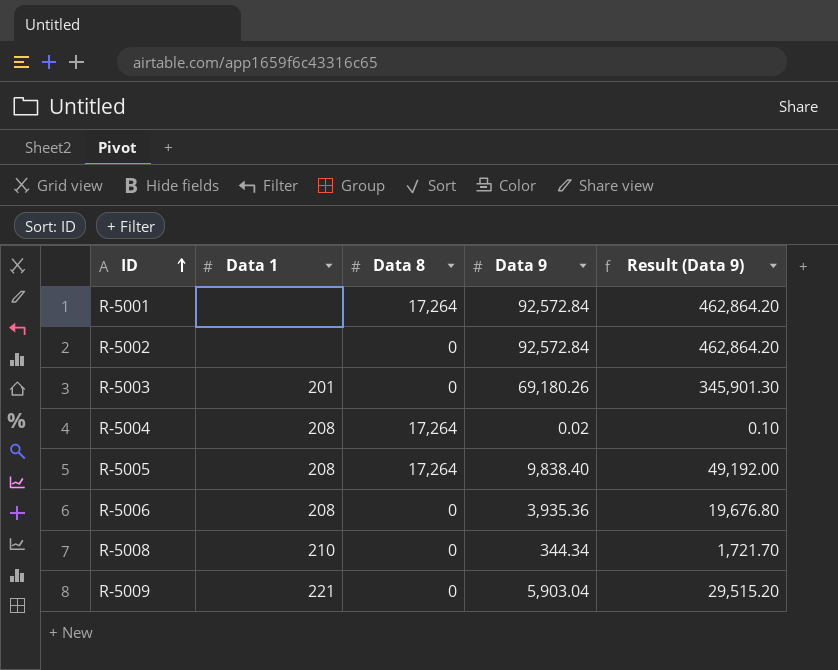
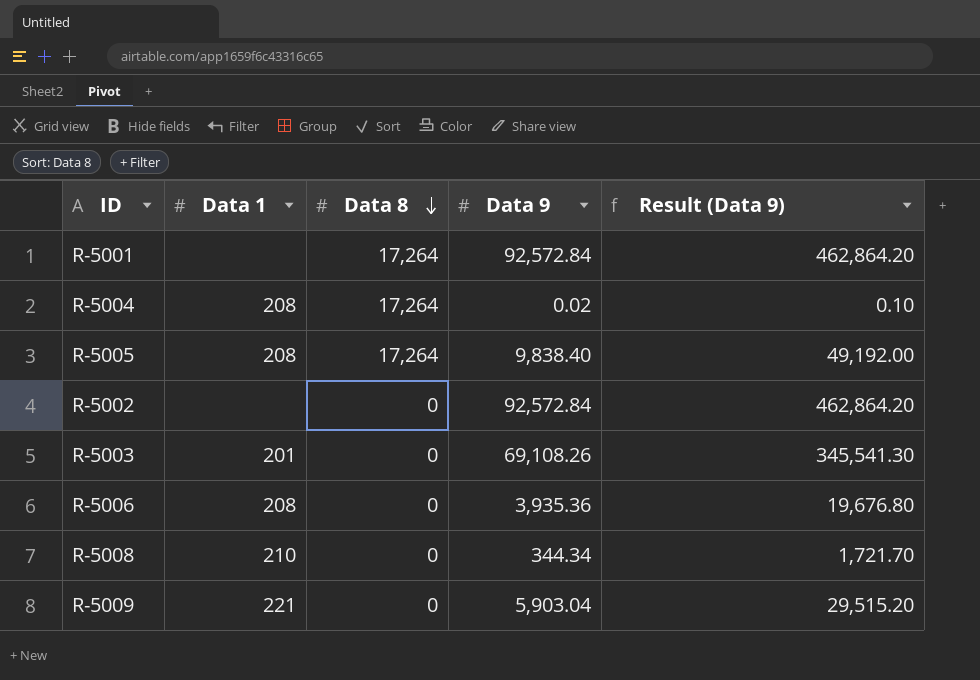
row order: ID ascending -> Data 8 descending
R-5003 | Data 9: 69,180.26 -> 69,108.26
R-5003 | Result (Data 9): 345,901.30 -> 345,541.30

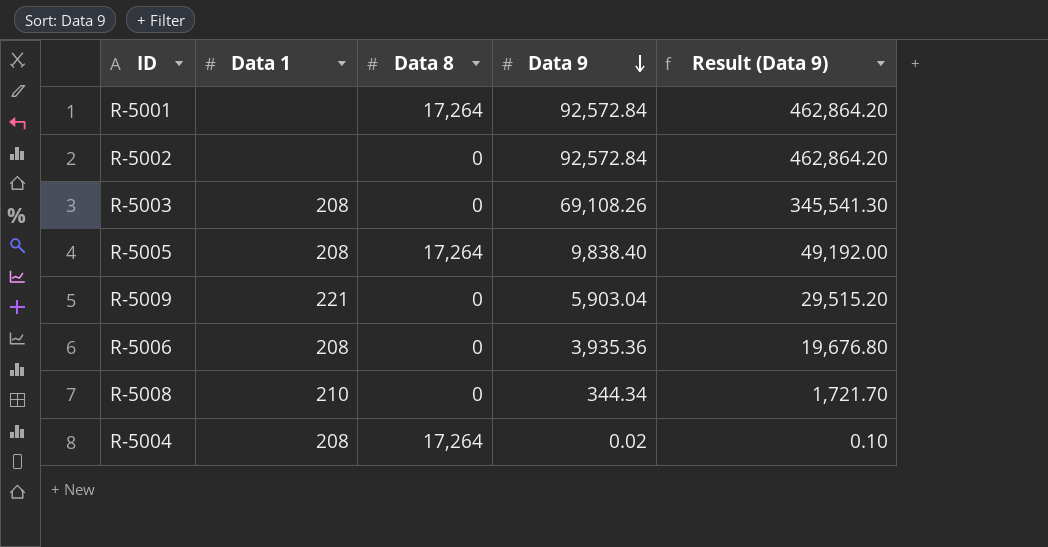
row order: Data 8 descending -> Data 9 descending
R-5003 | Data 1: 201 -> 208

